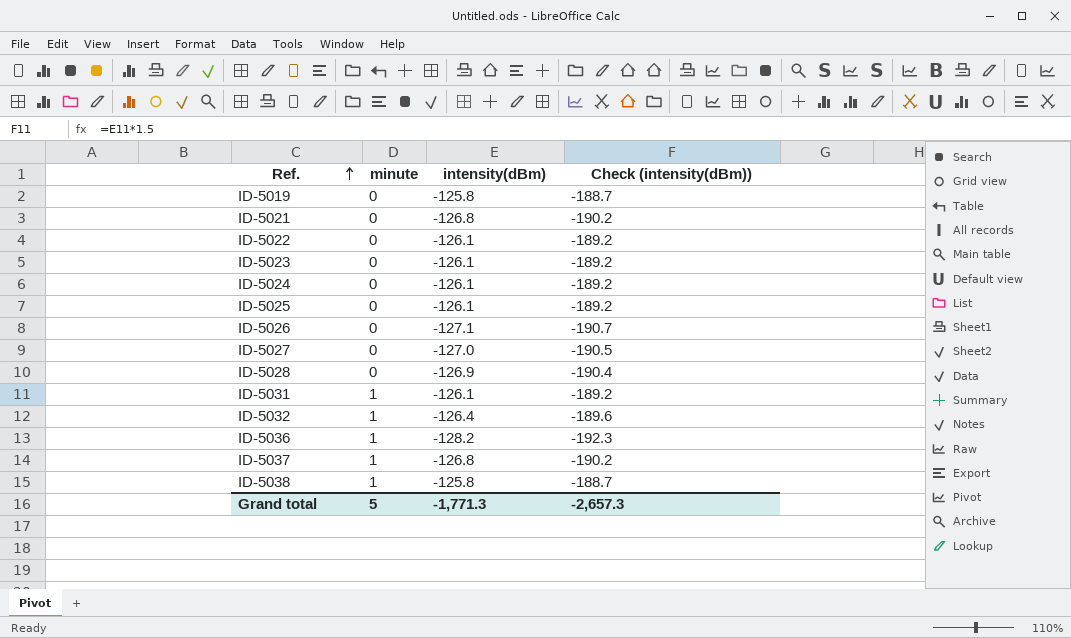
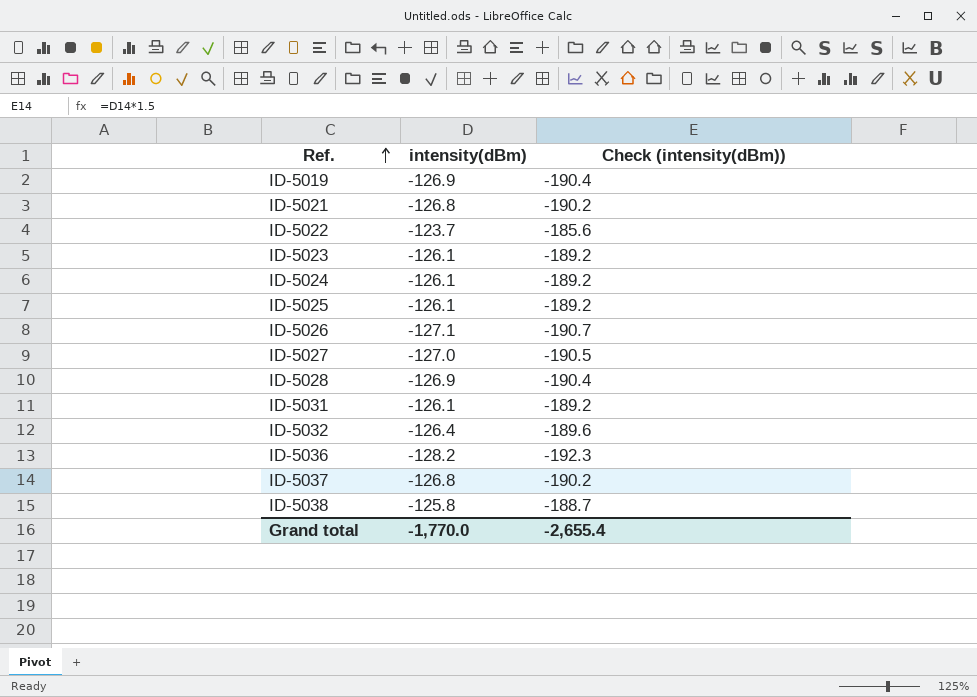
column minute | position: 2 -> none
ID-5019 | intensity(dBm): -125.8 -> -126.9
ID-5019 | Check (intensity(dBm)): -188.7 -> -190.4
ID-5022 | intensity(dBm): -126.1 -> -123.7
ID-5022 | Check (intensity(dBm)): -189.2 -> -185.6
Grand total | intensity(dBm): -1,771.3 -> -1,770.0
Grand total | Check (intensity(dBm)): -2,657.3 -> -2,655.4

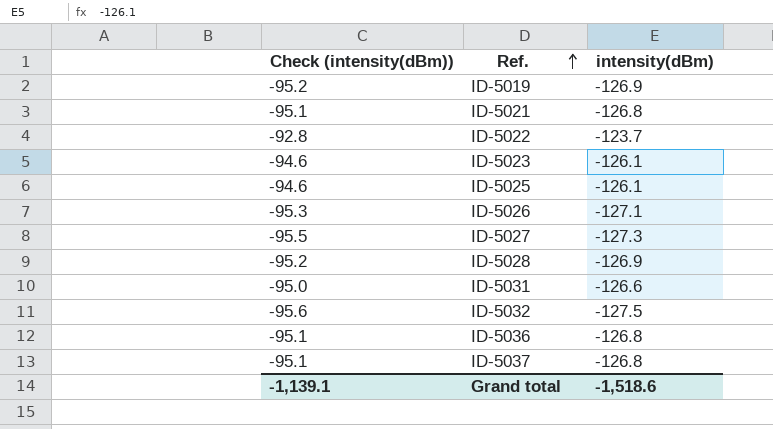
column Check (intensity(dBm)) | formula: [intensity(dBm)] * 1.5 -> [intensity(dBm)] * 0.75
column Check (intensity(dBm)) | position: 3 -> 1
row ID-5024: -126.1 | -189.2 -> none
row ID-5038: -125.8 | -188.7 -> none
ID-5027 | intensity(dBm): -127.0 -> -127.3
ID-5031 | intensity(dBm): -126.1 -> -126.6
ID-5032 | intensity(dBm): -126.4 -> -127.5
ID-5036 | intensity(dBm): -128.2 -> -126.8
Grand total | Check (intensity(dBm)): -2,655.4 -> -1,139.1
Grand total | intensity(dBm): -1,770.0 -> -1,518.6

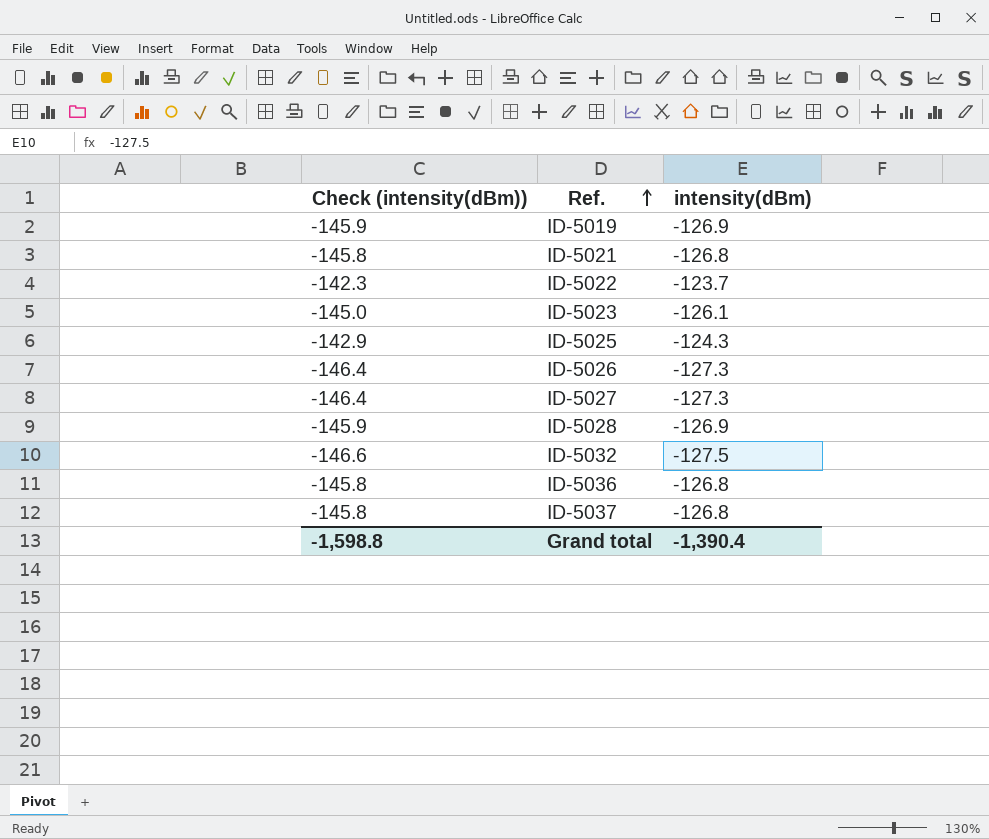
column Check (intensity(dBm)) | formula: [intensity(dBm)] * 0.75 -> [intensity(dBm)] * 1.15
row ID-5031: -95.0 | -126.6 -> none
ID-5025 | intensity(dBm): -126.1 -> -124.3
ID-5026 | intensity(dBm): -127.1 -> -127.3
Grand total | Check (intensity(dBm)): -1,139.1 -> -1,598.8
Grand total | intensity(dBm): -1,518.6 -> -1,390.4

